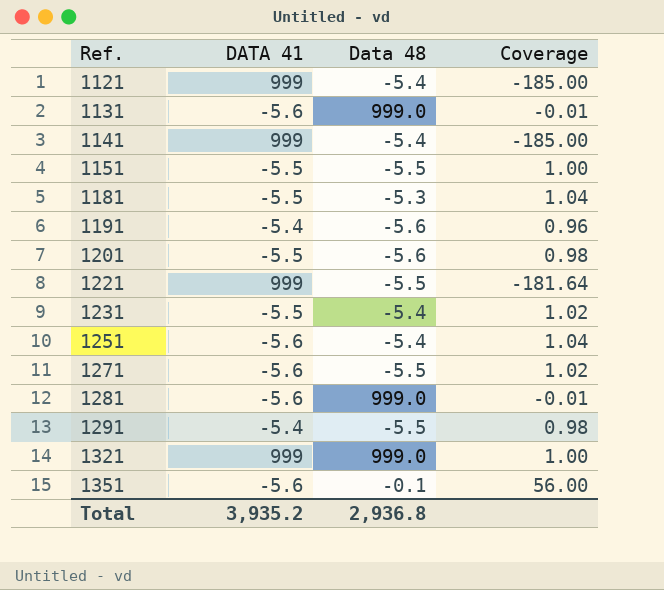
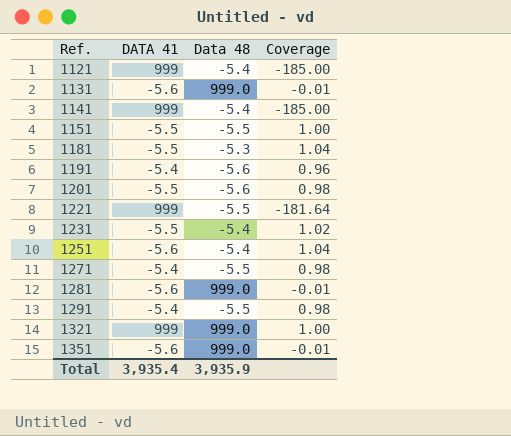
1271 | DATA 41: -5.6 -> -5.4
1271 | Coverage: 1.02 -> 0.98
1351 | Data 48: -0.1 -> 999.0
1351 | Coverage: 56.00 -> -0.01
Total | DATA 41: 3,935.2 -> 3,935.4
Total | Data 48: 2,936.8 -> 3,935.9

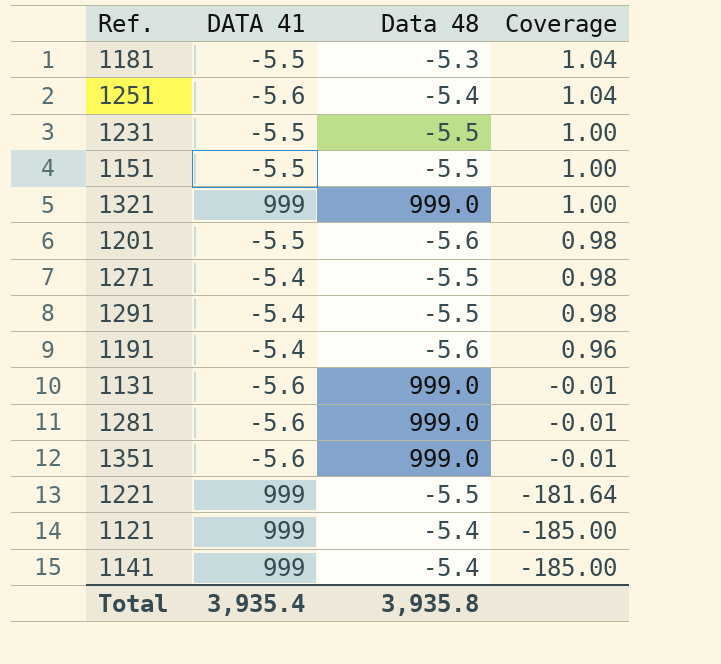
row order: Ref. ascending -> Coverage descending
1231 | Data 48: -5.4 -> -5.5
1231 | Coverage: 1.02 -> 1.00
Total | Data 48: 3,935.9 -> 3,935.8

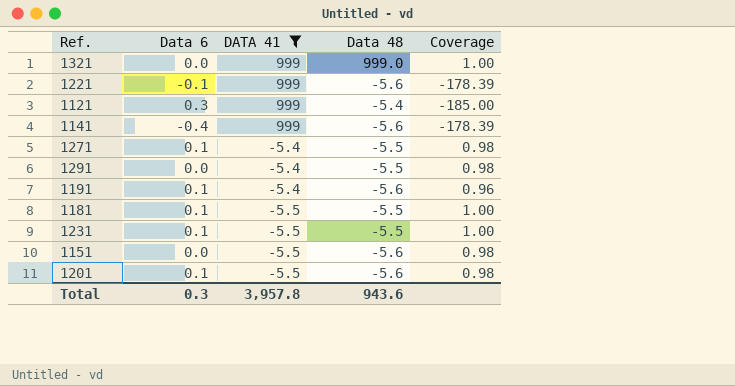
filter: none -> DATA 41 != -5.6
row order: Coverage descending -> DATA 41 descending
column Data 6 | position: none -> 2
1221 | Data 48: -5.5 -> -5.6
1221 | Coverage: -181.64 -> -178.39
1141 | Data 48: -5.4 -> -5.6
1141 | Coverage: -185.00 -> -178.39
1181 | Data 48: -5.3 -> -5.5
1181 | Coverage: 1.04 -> 1.00
1151 | Data 48: -5.5 -> -5.6
1151 | Coverage: 1.00 -> 0.98
Total | DATA 41: 3,935.4 -> 3,957.8
Total | Data 48: 3,935.8 -> 943.6

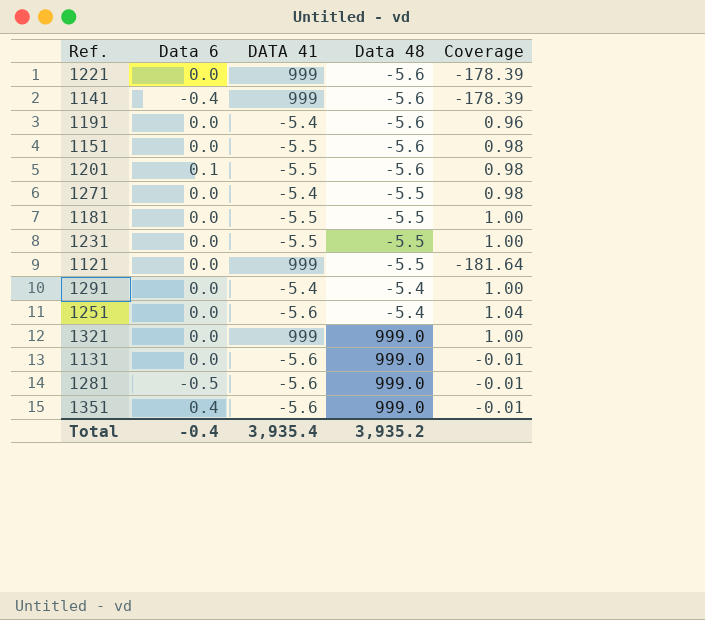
filter: DATA 41 != -5.6 -> none
row order: DATA 41 descending -> Data 48 ascending
1221 | Data 6: -0.1 -> 0.0
1191 | Data 6: 0.1 -> 0.0
1271 | Data 6: 0.1 -> 0.0
1181 | Data 6: 0.1 -> 0.0
1231 | Data 6: 0.1 -> 0.0
1121 | Data 6: 0.3 -> 0.0
1121 | Data 48: -5.4 -> -5.5
1121 | Coverage: -185.00 -> -181.64
1291 | Data 48: -5.5 -> -5.4
1291 | Coverage: 0.98 -> 1.00
Total | Data 6: 0.3 -> -0.4
Total | DATA 41: 3,957.8 -> 3,935.4
Total | Data 48: 943.6 -> 3,935.2

